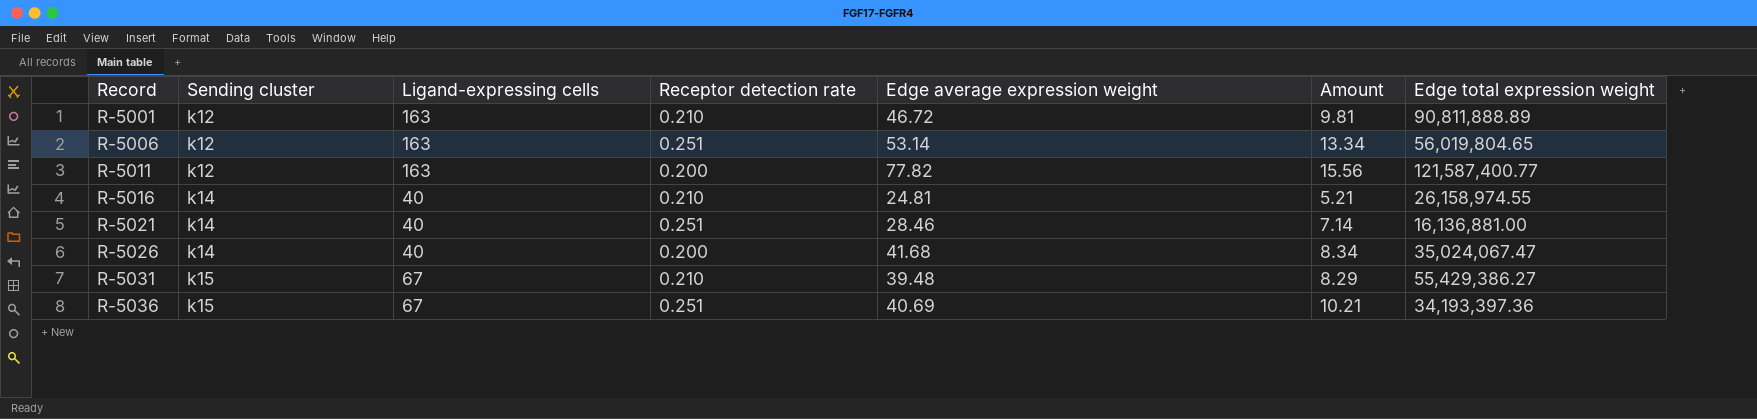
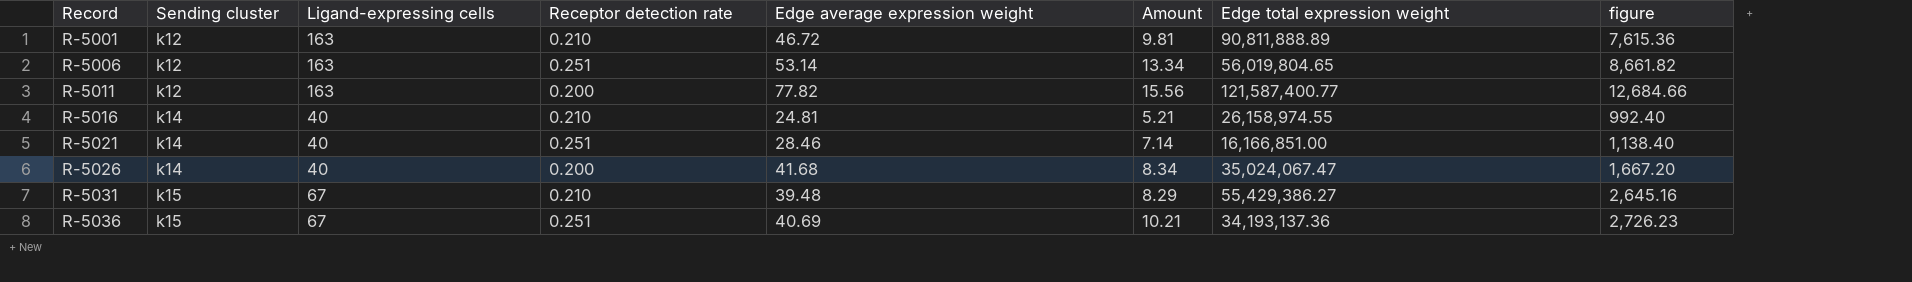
column figure | formula: none -> [Ligand-expressing cells] * [Edge average expression weight]
R-5021 | Edge total expression weight: 16,136,881.00 -> 16,166,851.00
R-5036 | Edge total expression weight: 34,193,397.36 -> 34,193,137.36

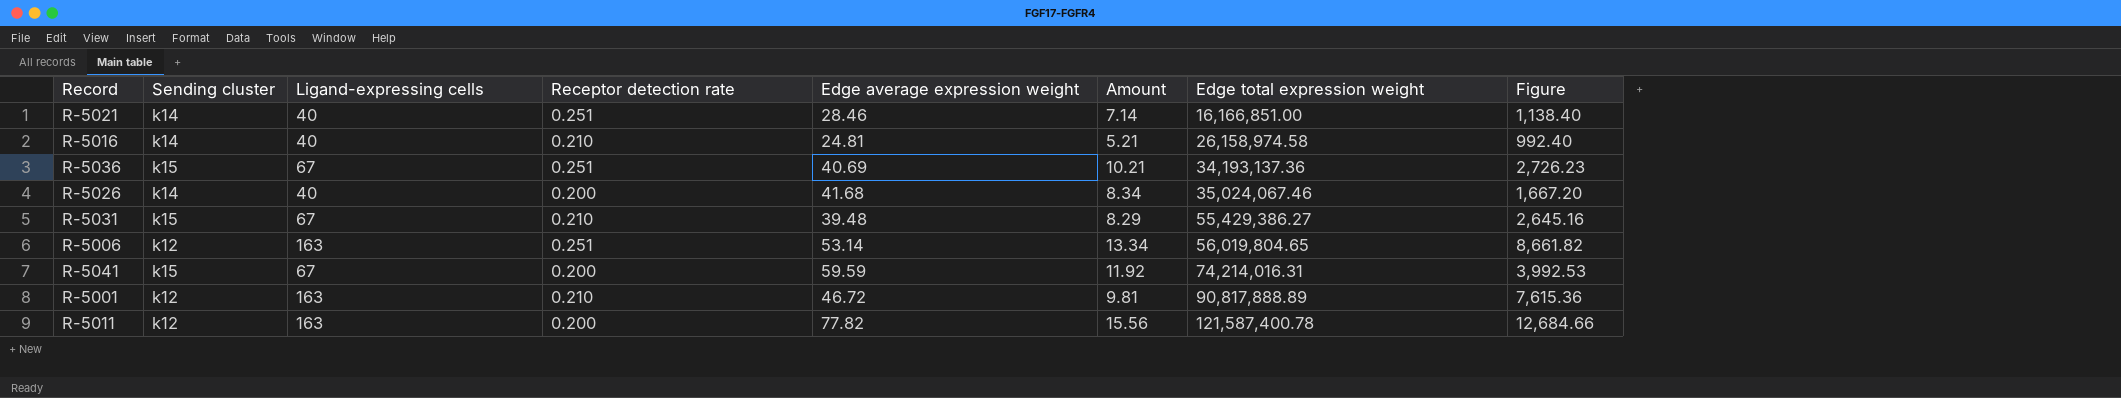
row order: Record ascending -> Edge total expression weight ascending
column name: figure -> Figure
R-5016 | Edge total expression weight: 26,158,974.55 -> 26,158,974.58
R-5026 | Edge total expression weight: 35,024,067.47 -> 35,024,067.46
row R-5041: none -> k15 | 67 | 0.200 | 59.59 | 11.92 | 74,214,016.31 | 3,992.53
R-5001 | Edge total expression weight: 90,811,888.89 -> 90,817,888.89
R-5011 | Edge total expression weight: 121,587,400.77 -> 121,587,400.78

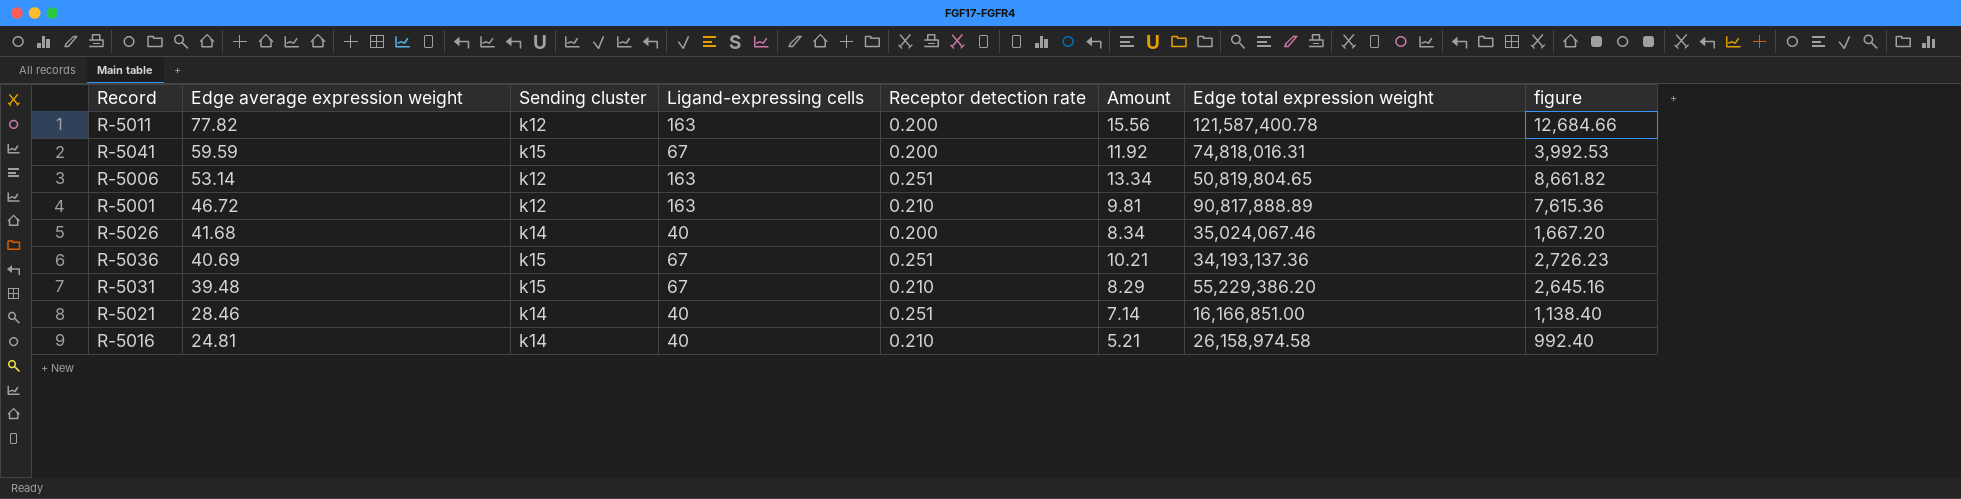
row order: Edge total expression weight ascending -> Edge average expression weight descending
column Edge average expression weight | position: 5 -> 2
column name: Figure -> figure
R-5041 | Edge total expression weight: 74,214,016.31 -> 74,818,016.31
R-5006 | Edge total expression weight: 56,019,804.65 -> 50,819,804.65
R-5031 | Edge total expression weight: 55,429,386.27 -> 55,229,386.20

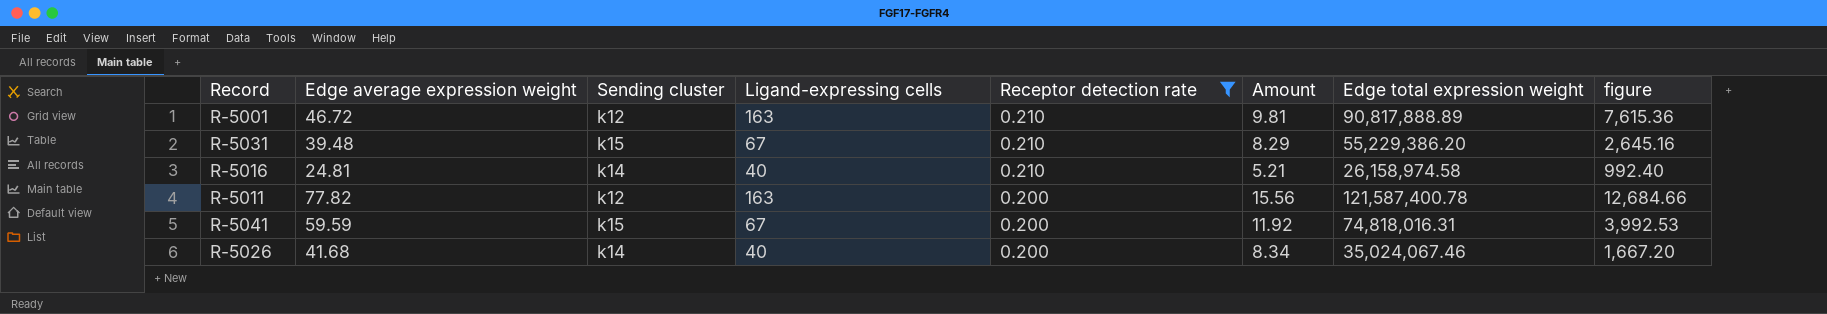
filter: none -> Receptor detection rate != 0.251
row order: Edge average expression weight descending -> Receptor detection rate descending

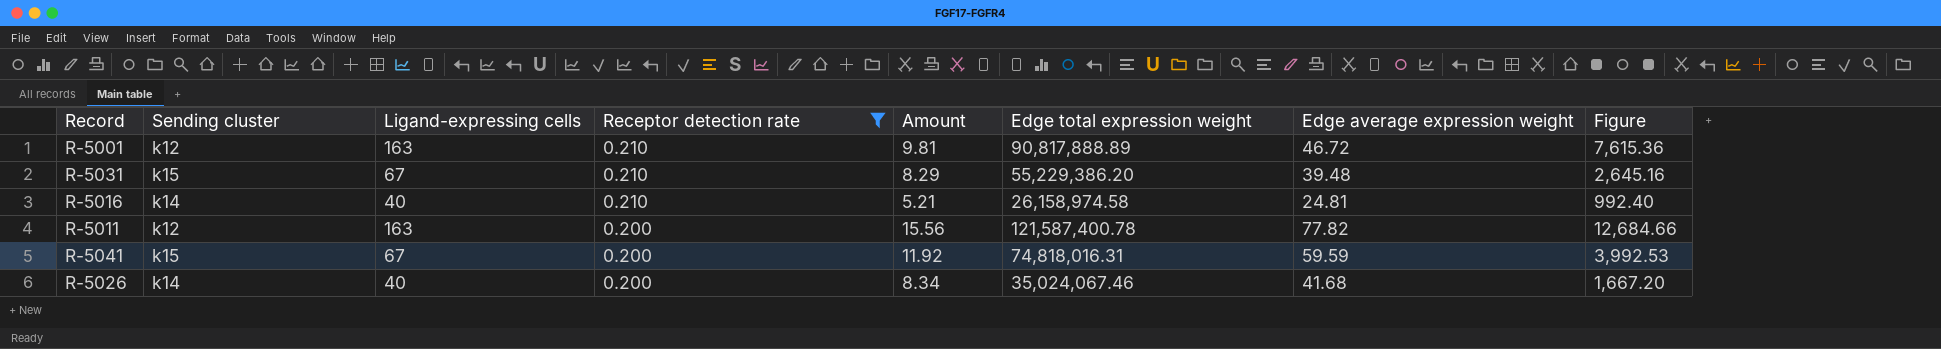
column Edge average expression weight | position: 2 -> 7
column name: figure -> Figure

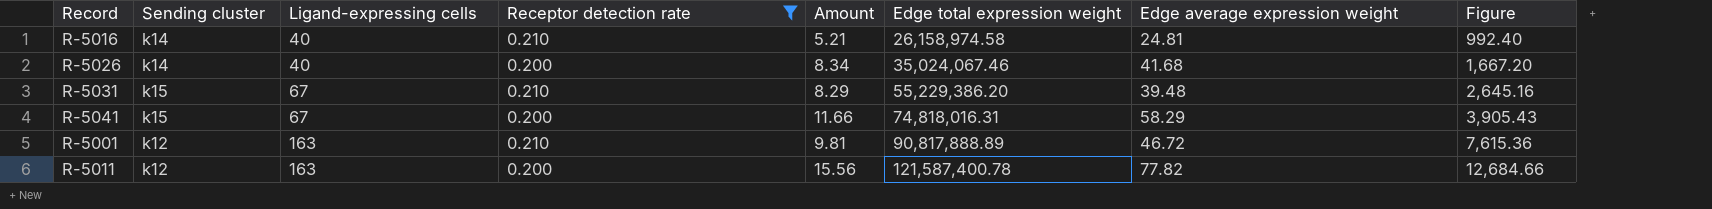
row order: Receptor detection rate descending -> Ligand-expressing cells ascending
R-5041 | Amount: 11.92 -> 11.66
R-5041 | Edge average expression weight: 59.59 -> 58.29
R-5041 | Figure: 3,992.53 -> 3,905.43

